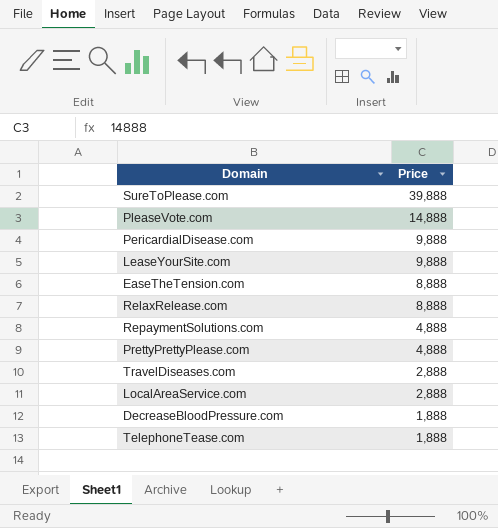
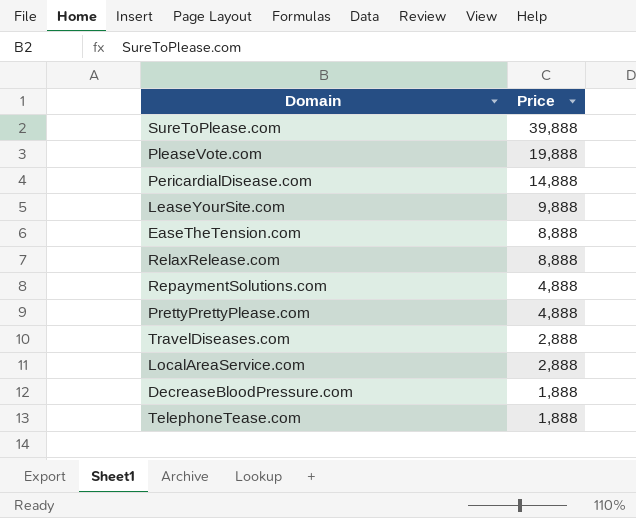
PleaseVote.com | Price: 14,888 -> 19,888
PericardialDisease.com | Price: 9,888 -> 14,888

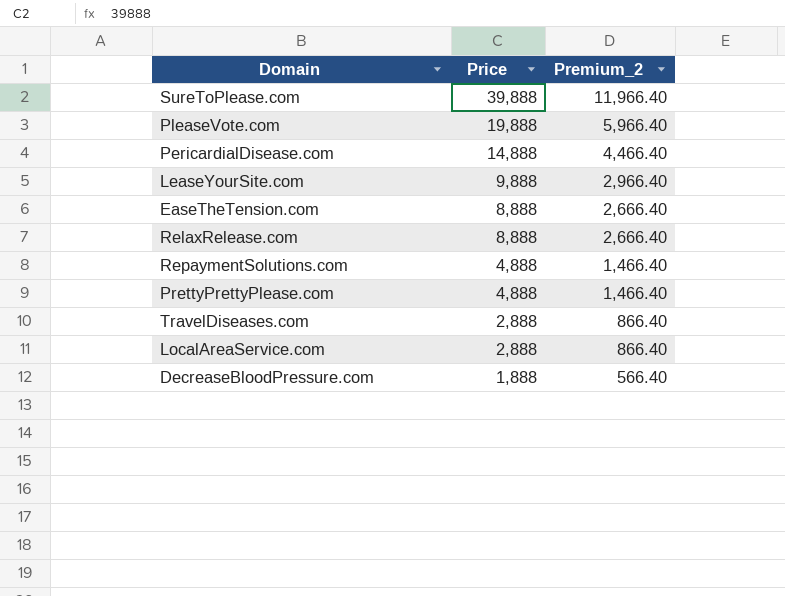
column Premium_2 | formula: none -> [Price] * 0.3
row TelephoneTease.com: 1,888 -> none

